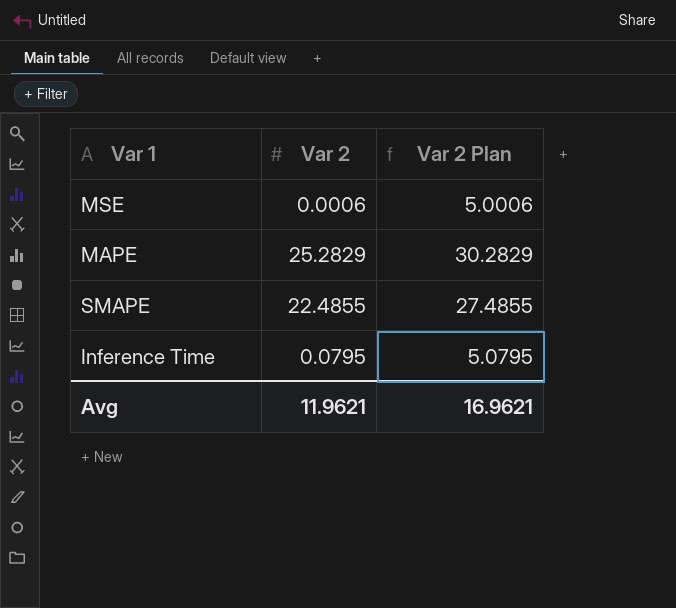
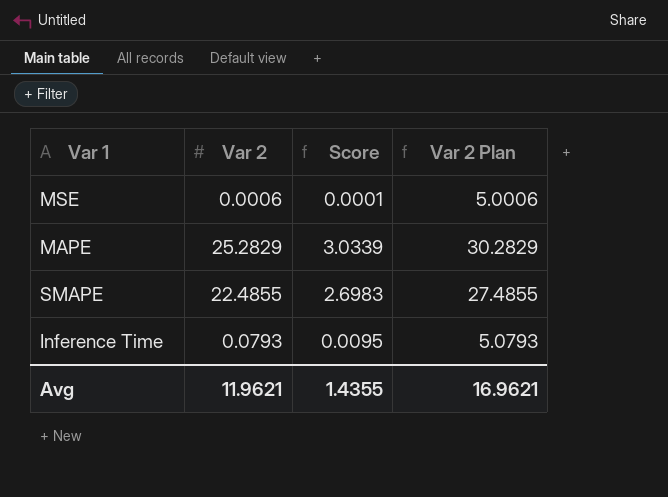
column Score | formula: none -> [Var 2] * 0.12
Inference Time | Var 2: 0.0795 -> 0.0793
Inference Time | Var 2 Plan: 5.0795 -> 5.0793

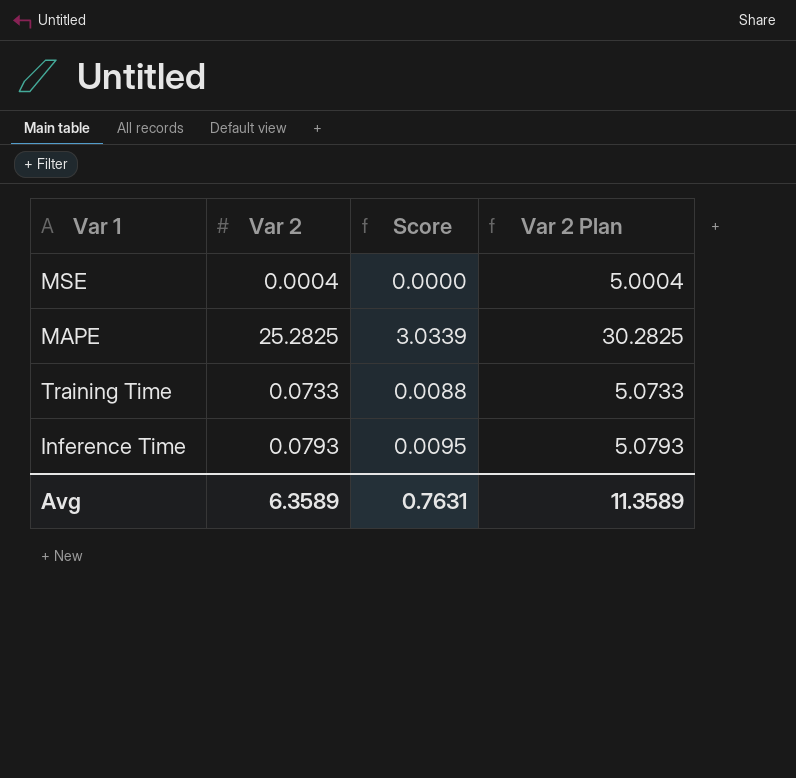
row SMAPE: 22.4855 | 2.6983 | 27.4855 -> none
MSE | Var 2: 0.0006 -> 0.0004
MSE | Score: 0.0001 -> 0.0000
MSE | Var 2 Plan: 5.0006 -> 5.0004
MAPE | Var 2: 25.2829 -> 25.2825
MAPE | Var 2 Plan: 30.2829 -> 30.2825
row Training Time: none -> 0.0733 | 0.0088 | 5.0733
Avg | Var 2: 11.9621 -> 6.3589
Avg | Score: 1.4355 -> 0.7631
Avg | Var 2 Plan: 16.9621 -> 11.3589

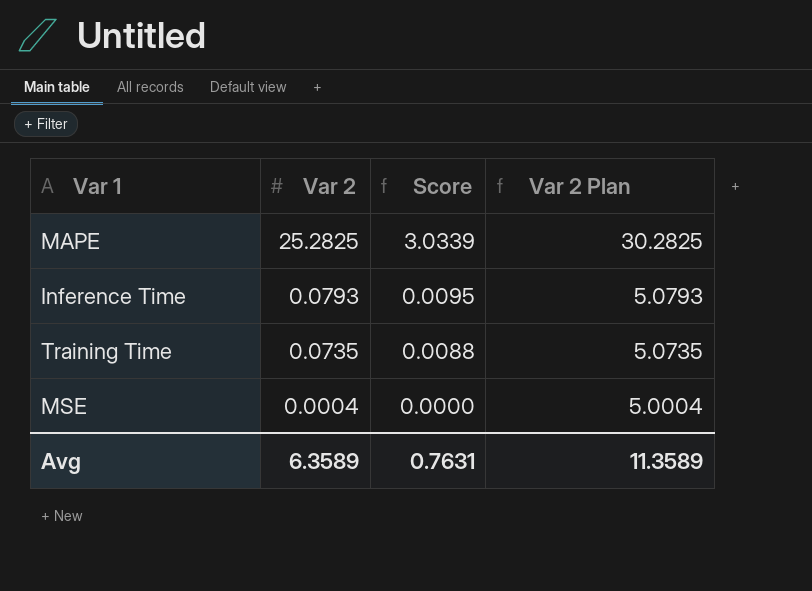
row order: none -> Var 2 descending
Training Time | Var 2: 0.0733 -> 0.0735
Training Time | Var 2 Plan: 5.0733 -> 5.0735

